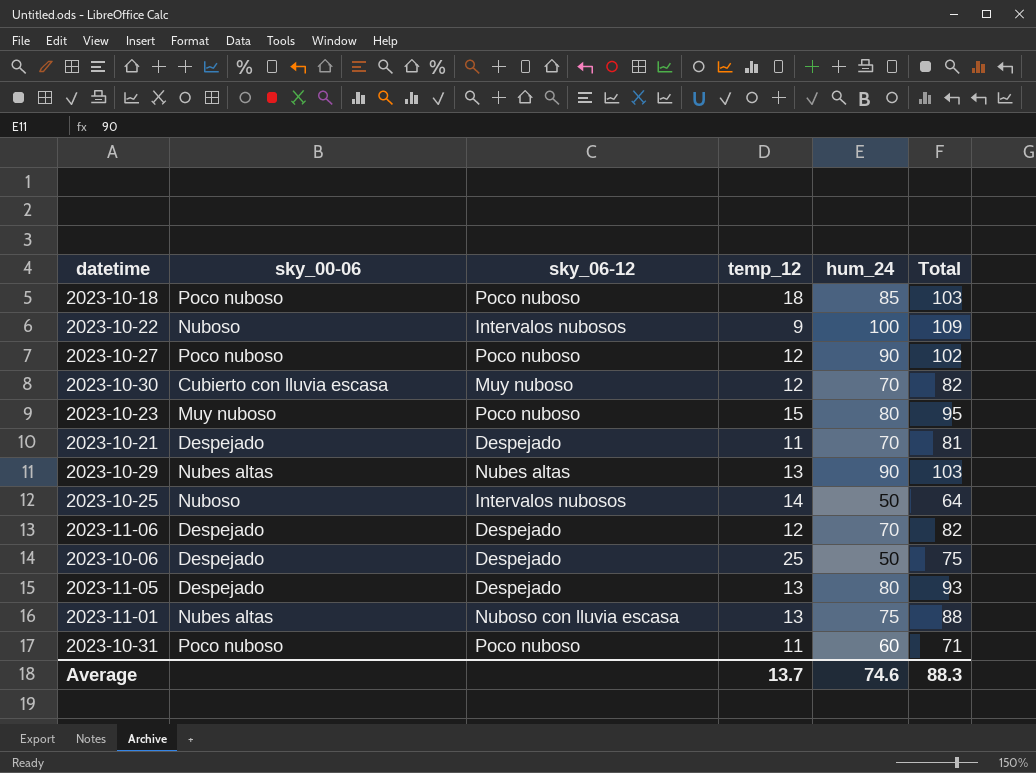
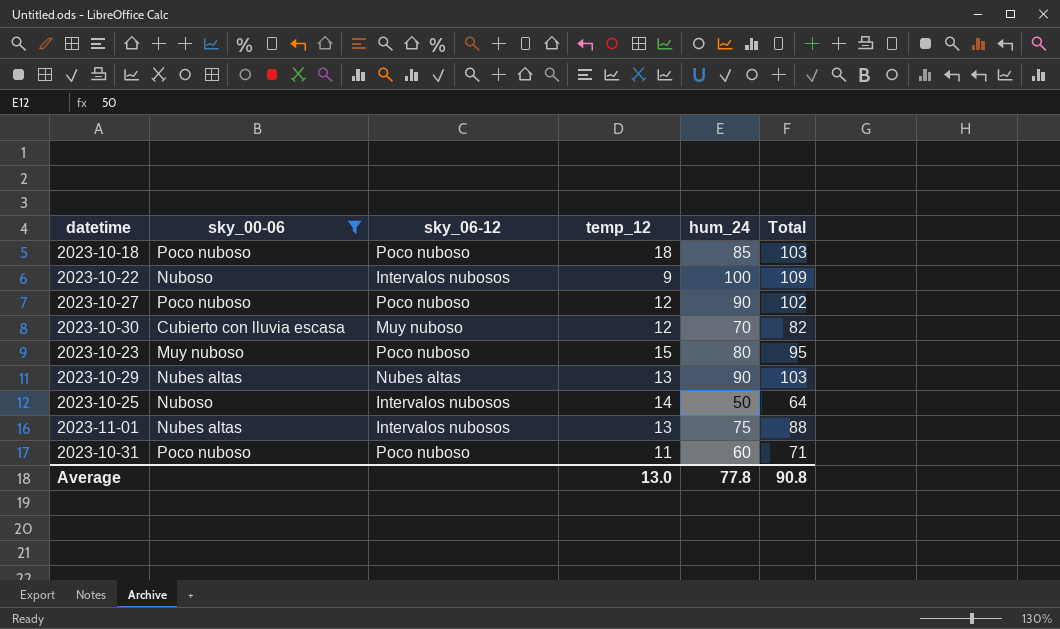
filter: none -> sky_00-06 != Despejado
2023-11-01 | sky_06-12: Nuboso con lluvia escasa -> Intervalos nubosos
Average | temp_12: 13.7 -> 13.0
Average | hum_24: 74.6 -> 77.8
Average | Total: 88.3 -> 90.8

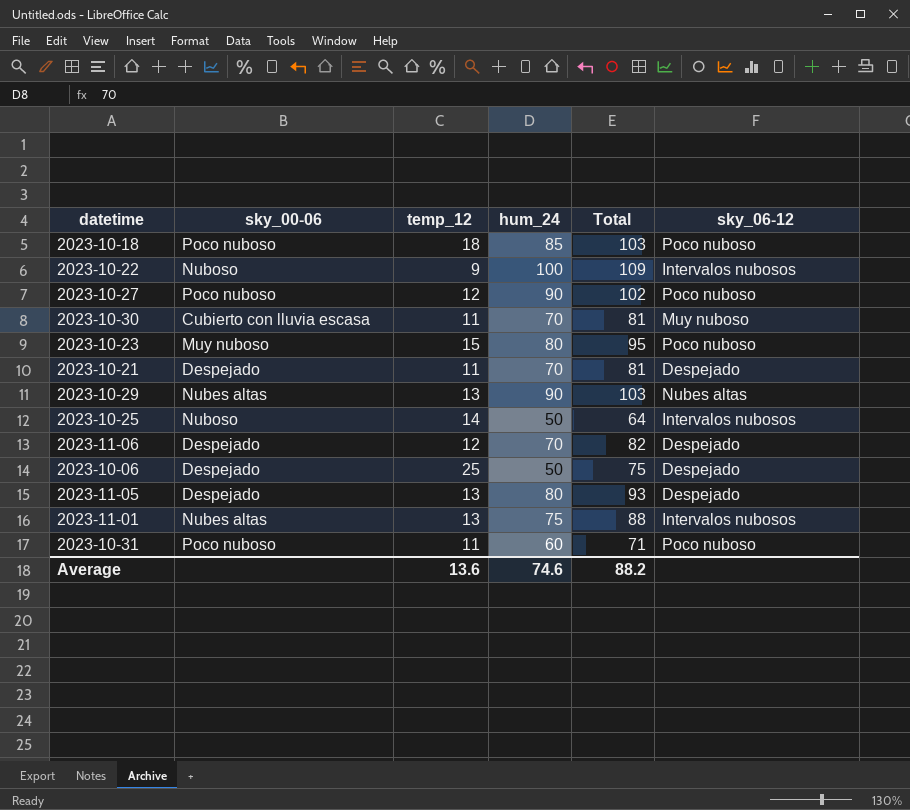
filter: sky_00-06 != Despejado -> none
column sky_06-12 | position: 3 -> 6
2023-10-30 | temp_12: 12 -> 11
2023-10-30 | Total: 82 -> 81
Average | temp_12: 13.0 -> 13.6
Average | hum_24: 77.8 -> 74.6
Average | Total: 90.8 -> 88.2

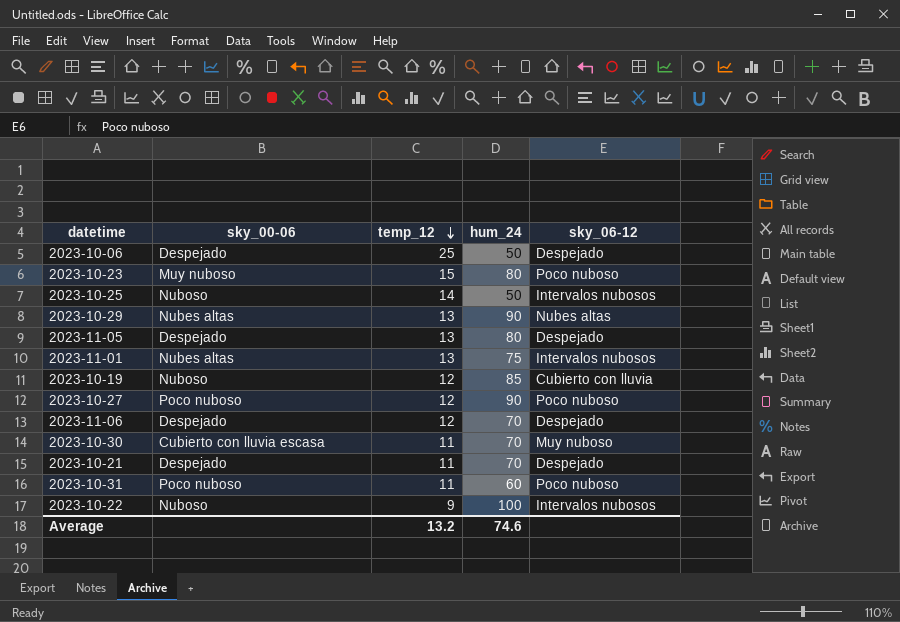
row order: none -> temp_12 descending
column Total | formula: [temp_12] + [hum_24] -> none
row 2023-10-18: Poco nuboso | 18 | 85 | 103 | Poco nuboso -> none
row 2023-10-19: none -> Nuboso | 12 | 85 | Cubierto con lluvia
Average | temp_12: 13.6 -> 13.2

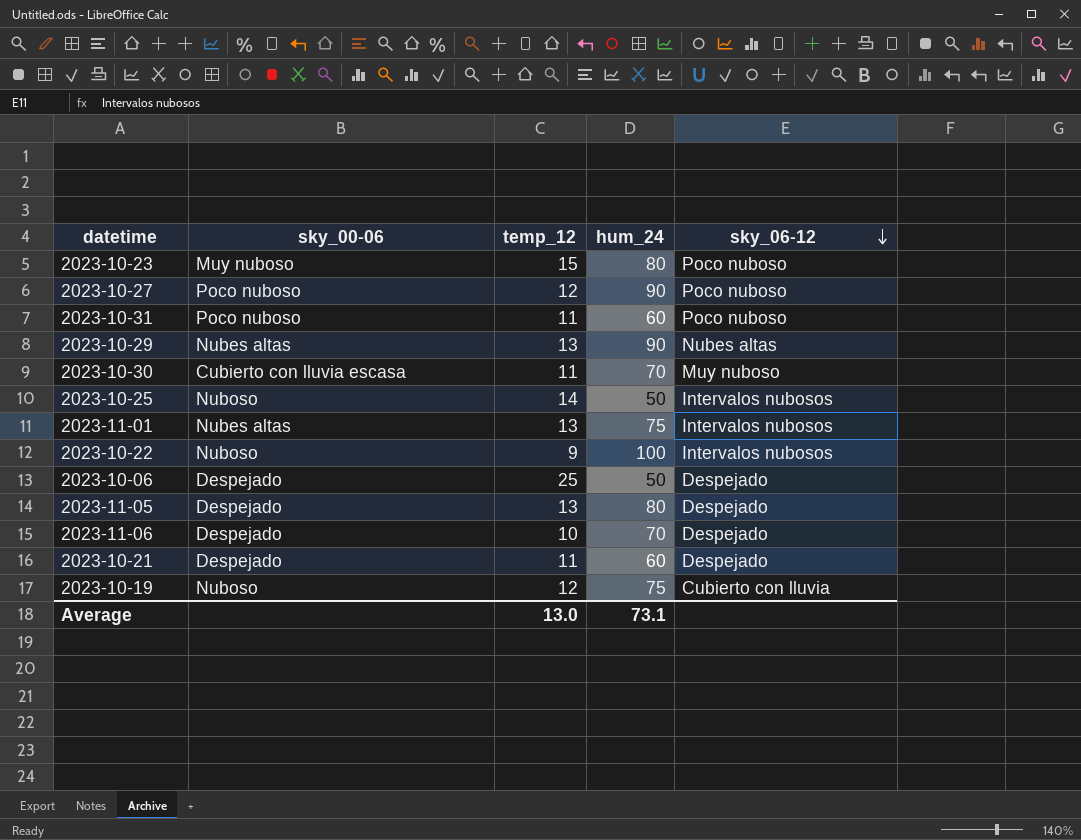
row order: temp_12 descending -> sky_06-12 descending
2023-11-06 | temp_12: 12 -> 10
2023-10-21 | hum_24: 70 -> 60
2023-10-19 | hum_24: 85 -> 75
Average | temp_12: 13.2 -> 13.0
Average | hum_24: 74.6 -> 73.1

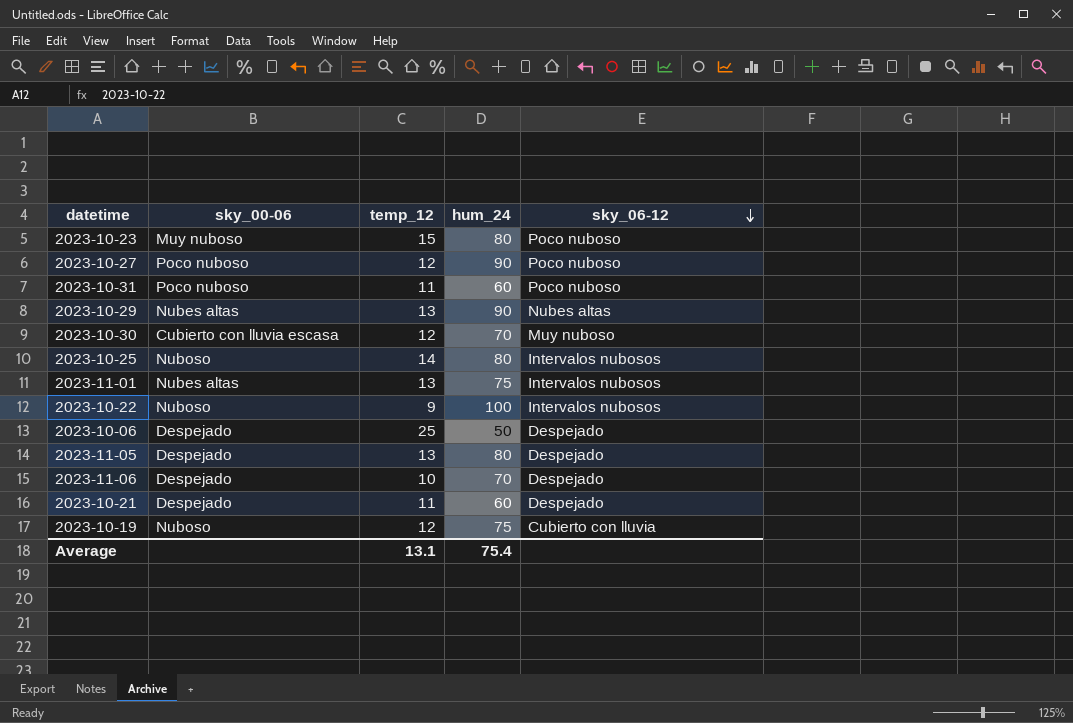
2023-10-30 | temp_12: 11 -> 12
2023-10-25 | hum_24: 50 -> 80
Average | temp_12: 13.0 -> 13.1
Average | hum_24: 73.1 -> 75.4

